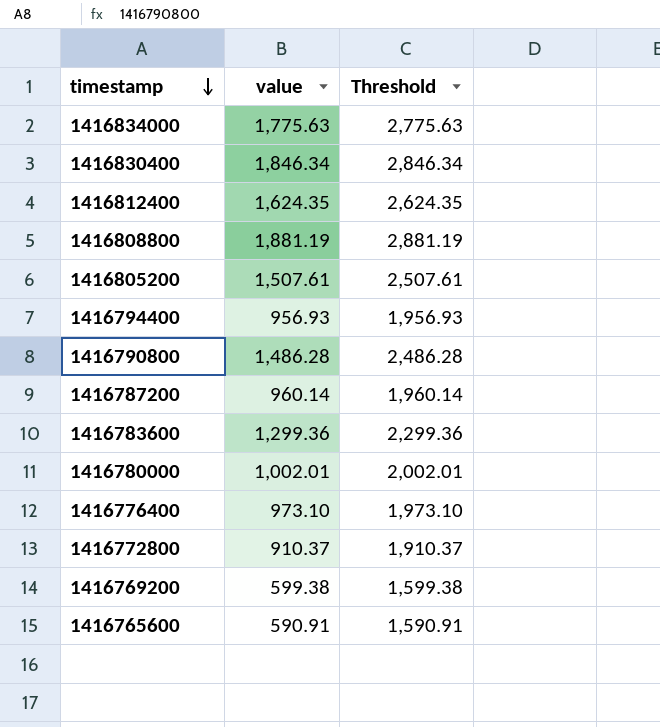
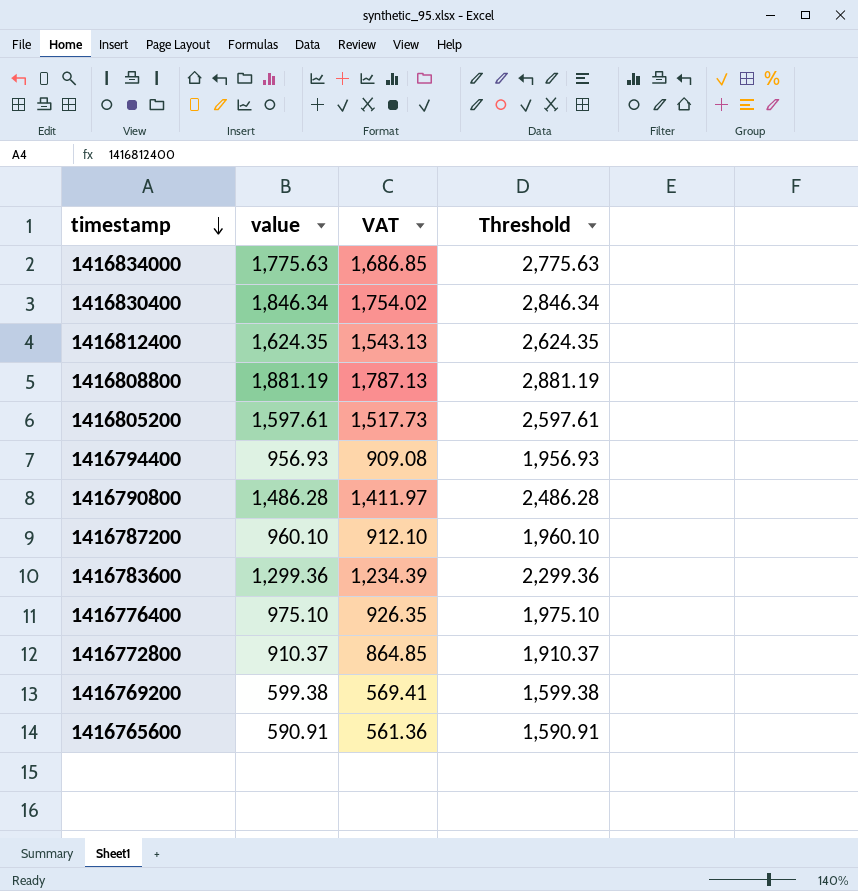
column VAT | formula: none -> [value] * 0.95
row 1416780000: 1,002.01 | 2,002.01 -> none
1416805200 | value: 1,507.61 -> 1,597.61
1416805200 | Threshold: 2,507.61 -> 2,597.61
1416787200 | value: 960.14 -> 960.10
1416787200 | Threshold: 1,960.14 -> 1,960.10
1416776400 | value: 973.10 -> 975.10
1416776400 | Threshold: 1,973.10 -> 1,975.10

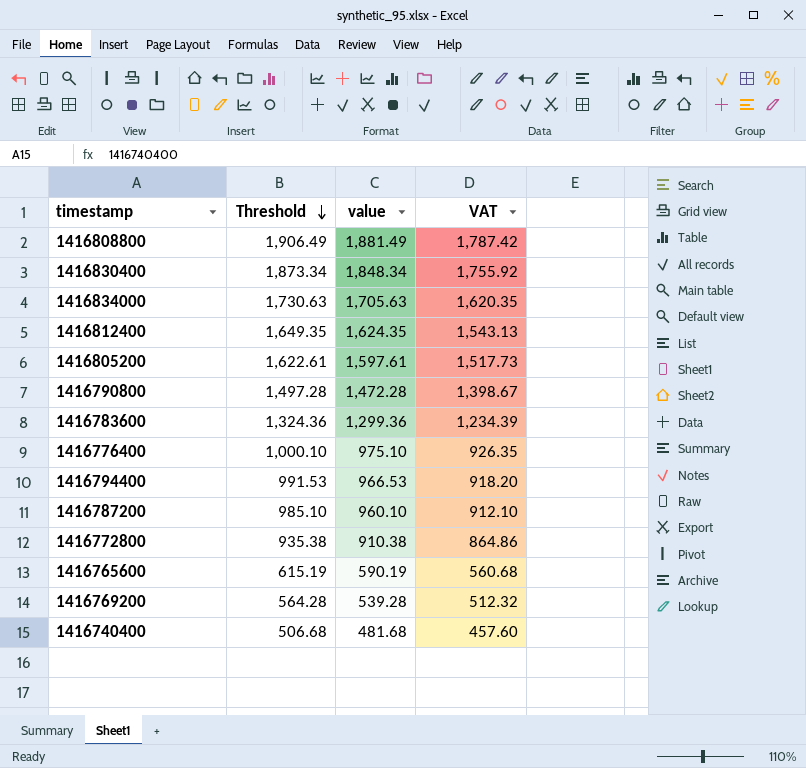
row order: timestamp descending -> Threshold descending
column Threshold | formula: [value] + 1000 -> [value] + 25
column Threshold | position: 4 -> 2
1416808800 | value: 1,881.19 -> 1,881.49
1416808800 | VAT: 1,787.13 -> 1,787.42
1416830400 | value: 1,846.34 -> 1,848.34
1416830400 | VAT: 1,754.02 -> 1,755.92
1416834000 | value: 1,775.63 -> 1,705.63
1416834000 | VAT: 1,686.85 -> 1,620.35
1416790800 | value: 1,486.28 -> 1,472.28
1416790800 | VAT: 1,411.97 -> 1,398.67
1416794400 | value: 956.93 -> 966.53
1416794400 | VAT: 909.08 -> 918.20
1416772800 | value: 910.37 -> 910.38
1416772800 | VAT: 864.85 -> 864.86
1416765600 | value: 590.91 -> 590.19
1416765600 | VAT: 561.36 -> 560.68
1416769200 | value: 599.38 -> 539.28
1416769200 | VAT: 569.41 -> 512.32
row 1416740400: none -> 506.68 | 481.68 | 457.60

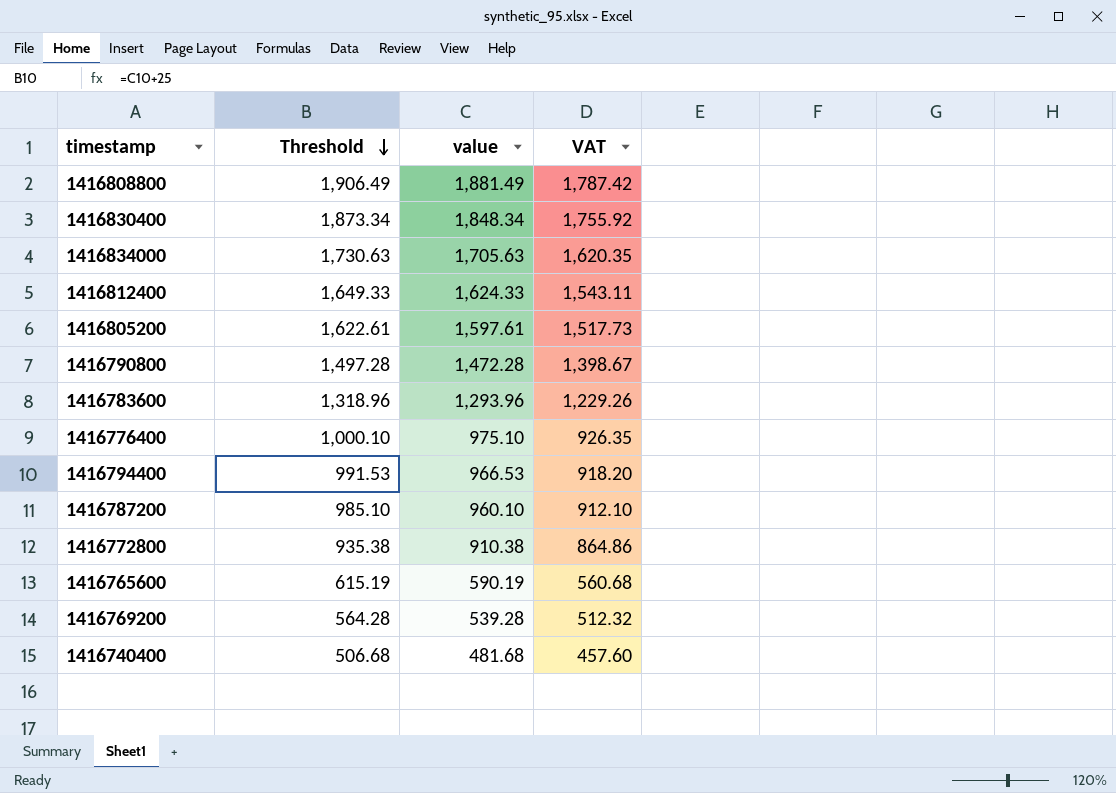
1416812400 | Threshold: 1,649.35 -> 1,649.33
1416812400 | value: 1,624.35 -> 1,624.33
1416812400 | VAT: 1,543.13 -> 1,543.11
1416783600 | Threshold: 1,324.36 -> 1,318.96
1416783600 | value: 1,299.36 -> 1,293.96
1416783600 | VAT: 1,234.39 -> 1,229.26

